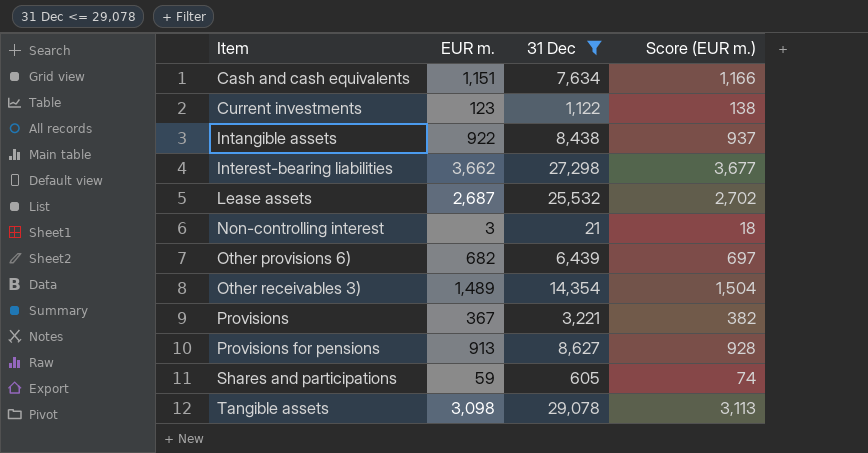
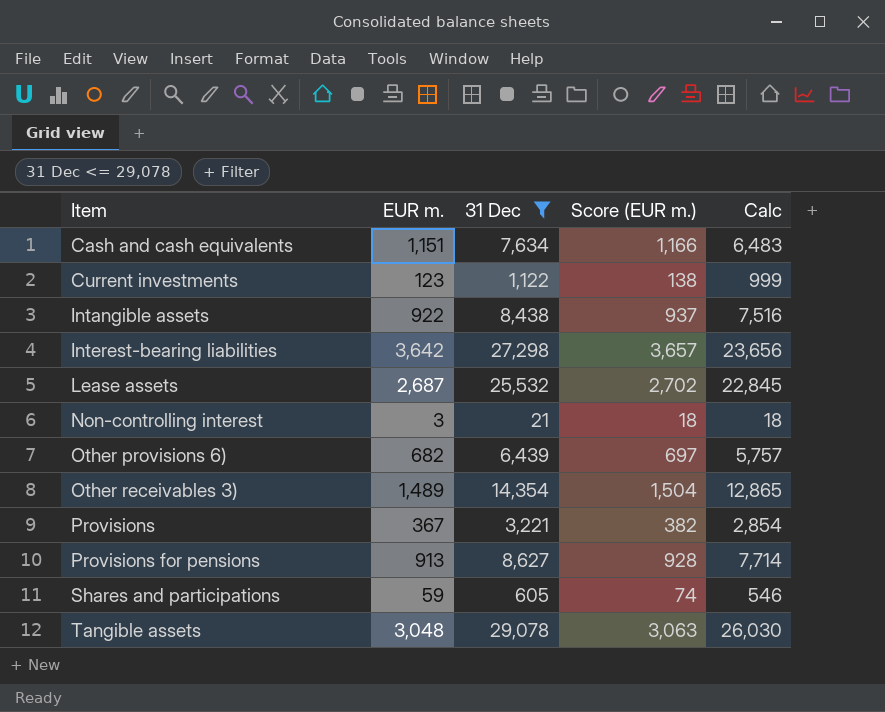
column Calc | formula: none -> [31 Dec] - [EUR m.]
Interest-bearing liabilities | EUR m.: 3,662 -> 3,642
Interest-bearing liabilities | Score (EUR m.): 3,677 -> 3,657
Tangible assets | EUR m.: 3,098 -> 3,048
Tangible assets | Score (EUR m.): 3,113 -> 3,063

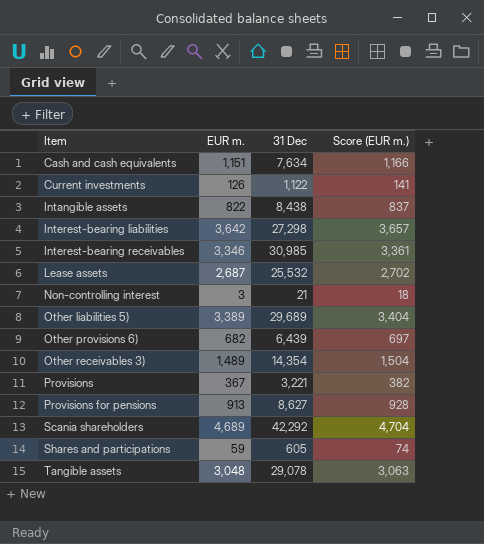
filter: 31 Dec <= 29,078 -> none
column Calc | formula: [31 Dec] - [EUR m.] -> none
Current investments | EUR m.: 123 -> 126
Current investments | Score (EUR m.): 138 -> 141
Intangible assets | EUR m.: 922 -> 822
Intangible assets | Score (EUR m.): 937 -> 837

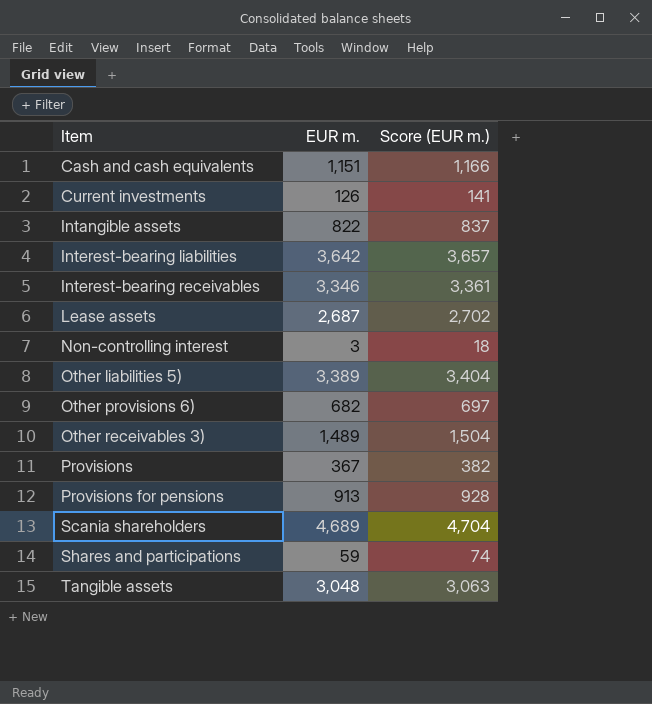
column 31 Dec | position: 3 -> none

